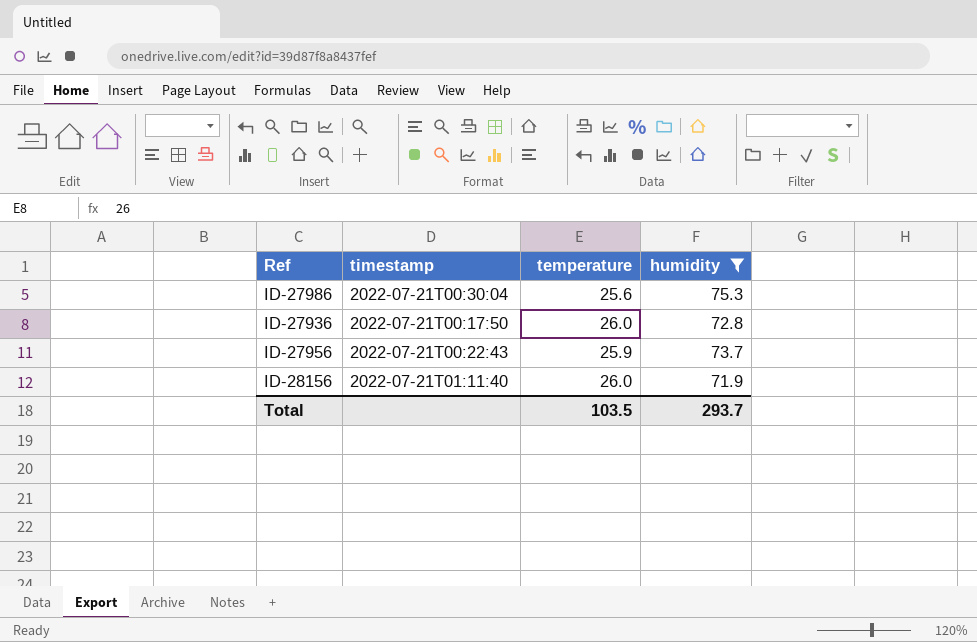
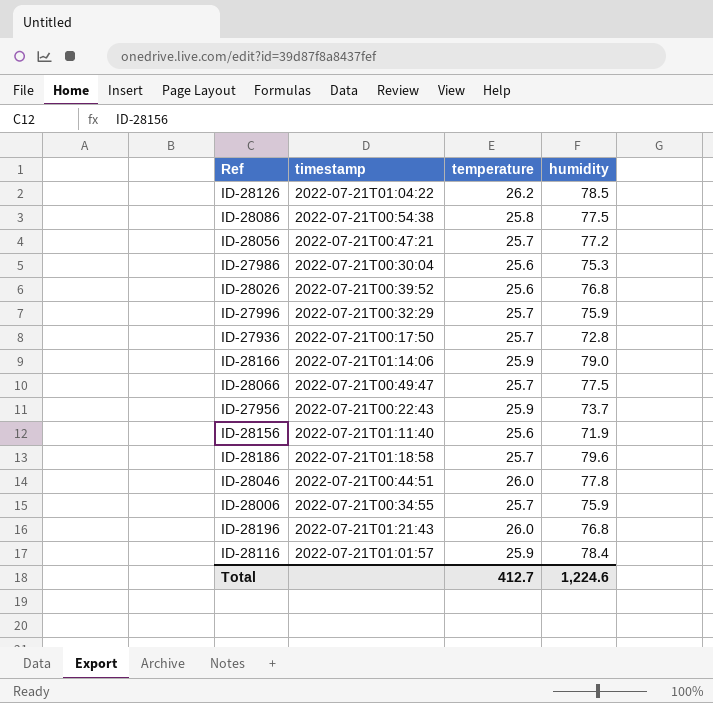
filter: humidity <= 75.3 -> none
ID-27936 | temperature: 26.0 -> 25.7
ID-28156 | temperature: 26.0 -> 25.6
Total | temperature: 103.5 -> 412.7
Total | humidity: 293.7 -> 1,224.6

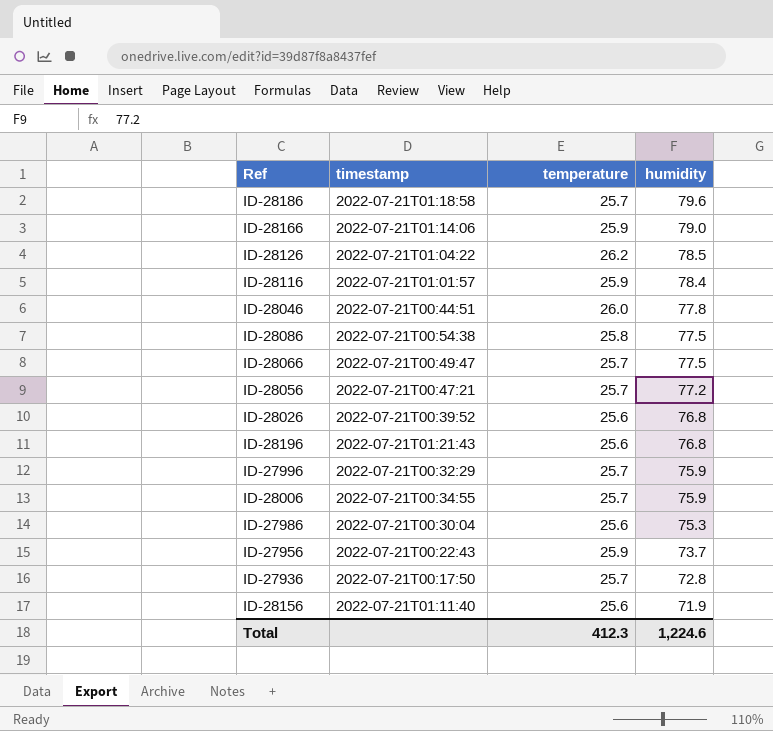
row order: none -> humidity descending
ID-28196 | temperature: 26.0 -> 25.6
Total | temperature: 412.7 -> 412.3

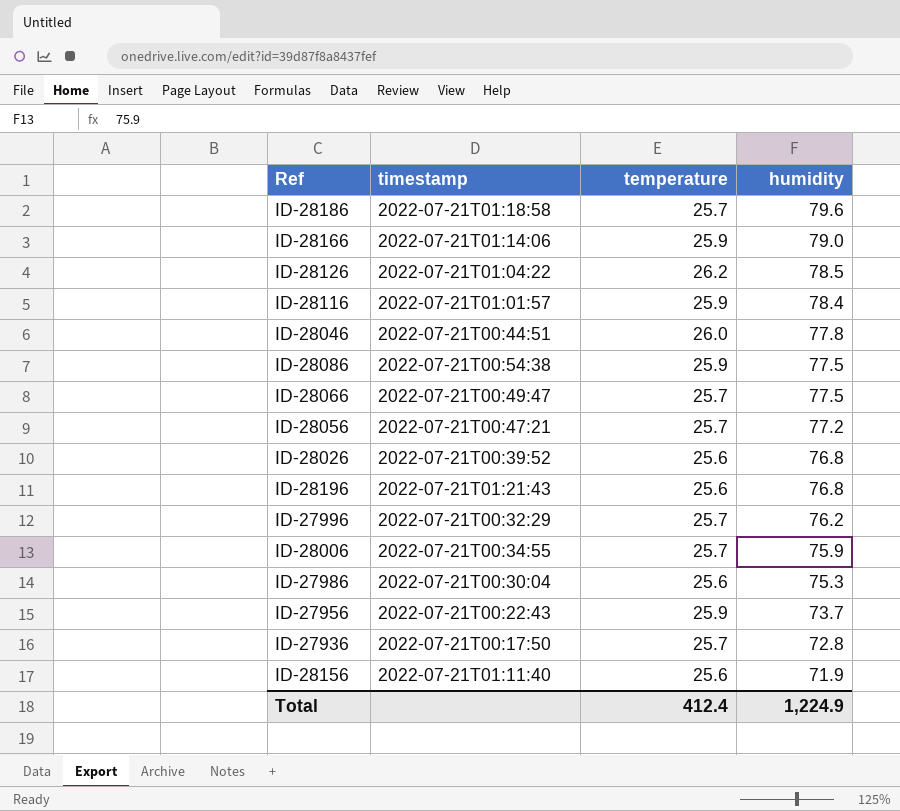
ID-28086 | temperature: 25.8 -> 25.9
ID-27996 | humidity: 75.9 -> 76.2
Total | temperature: 412.3 -> 412.4
Total | humidity: 1,224.6 -> 1,224.9

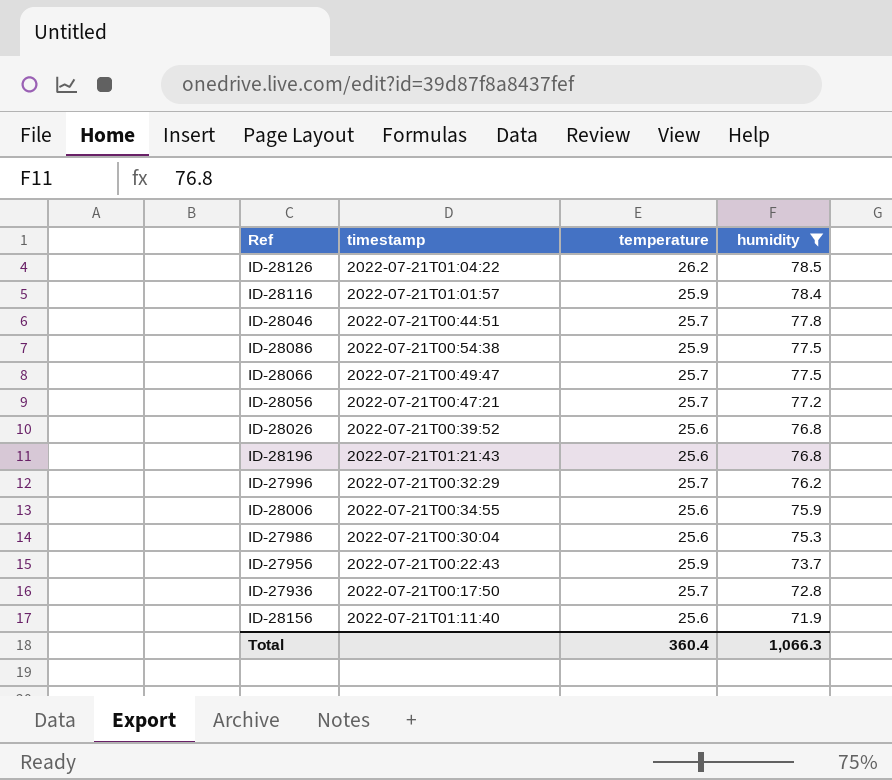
filter: none -> humidity <= 78.5
ID-28046 | temperature: 26.0 -> 25.7
ID-28006 | temperature: 25.7 -> 25.6
Total | temperature: 412.4 -> 360.4
Total | humidity: 1,224.9 -> 1,066.3

